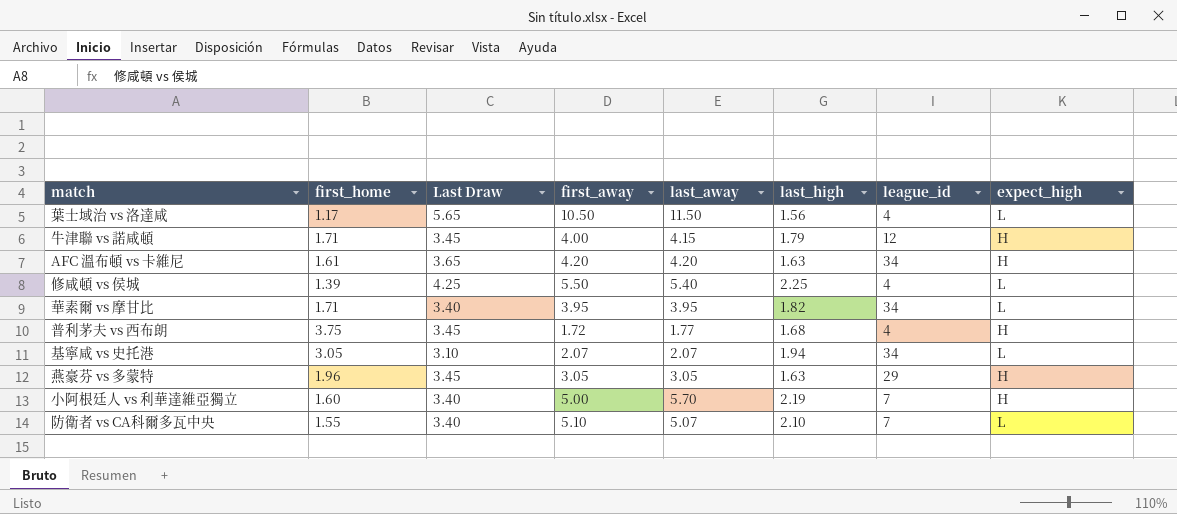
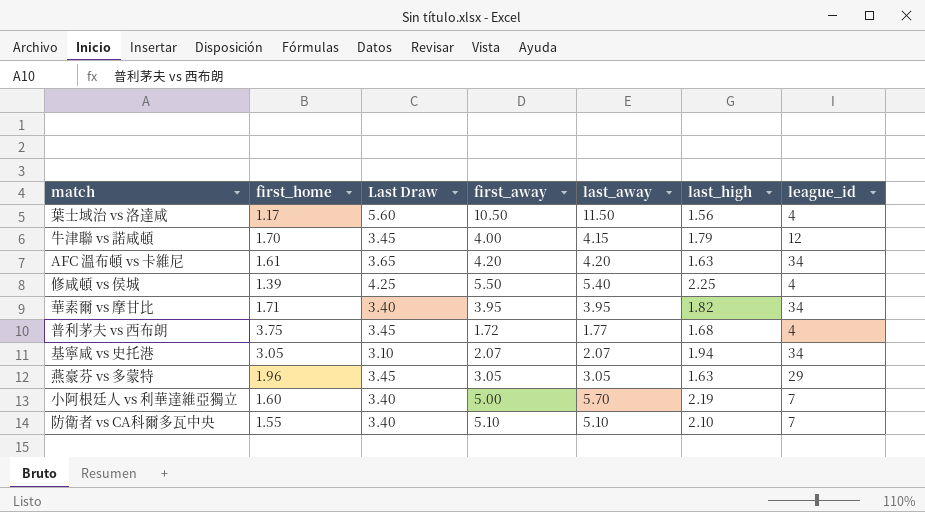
column expect_high | position: 8 -> none
葉士域治 vs 洛達咸 | Last Draw: 5.65 -> 5.60
牛津聯 vs 諾咸頓 | first_home: 1.71 -> 1.70
防衛者 vs CA科爾多瓦中央 | last_away: 5.07 -> 5.10

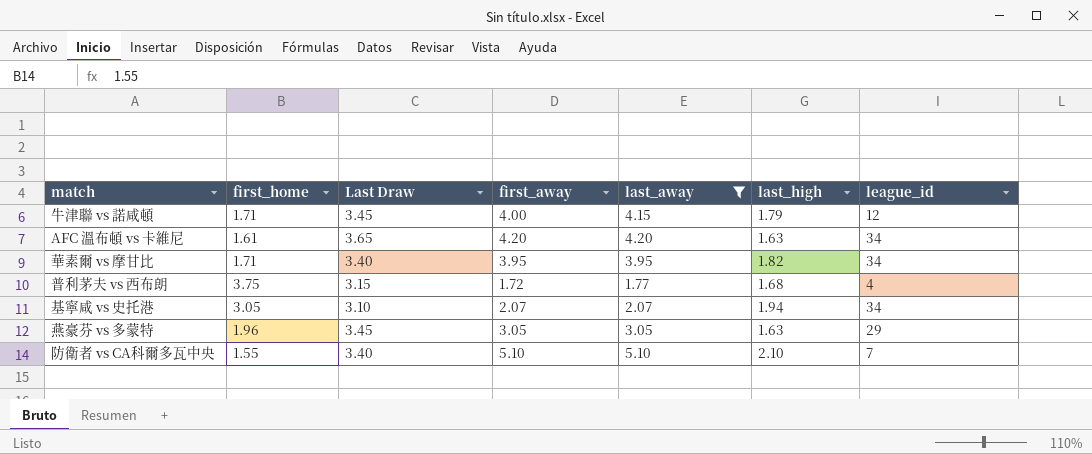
filter: none -> last_away <= 5.10
牛津聯 vs 諾咸頓 | first_home: 1.70 -> 1.71
普利茅夫 vs 西布朗 | Last Draw: 3.45 -> 3.15

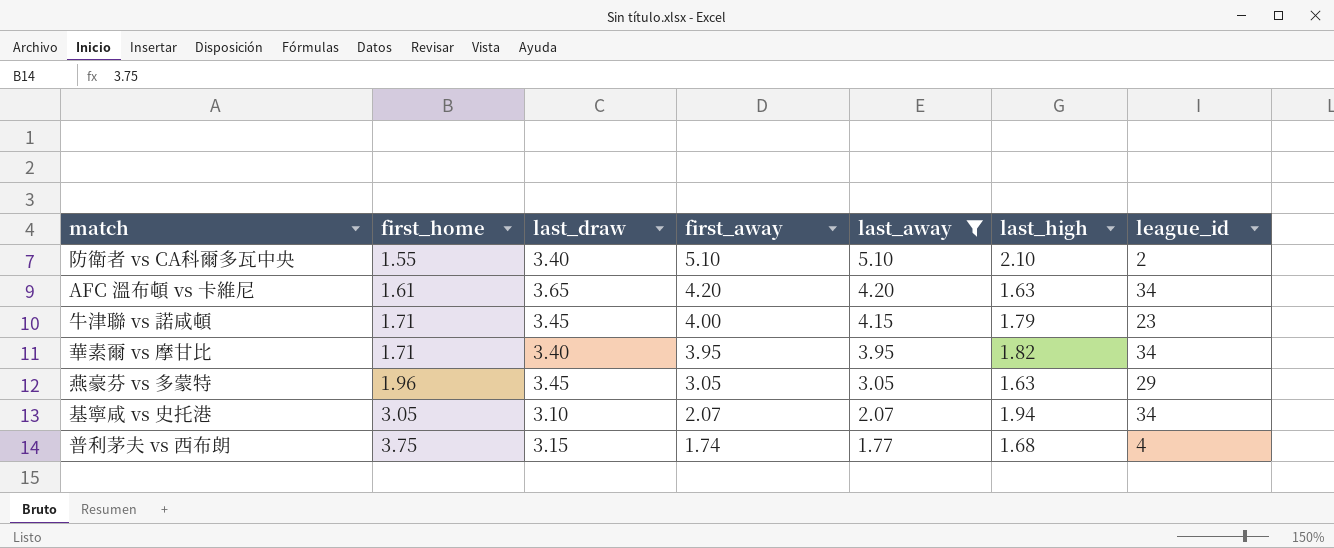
row order: none -> first_home ascending
column name: Last Draw -> last_draw
防衛者 vs CA科爾多瓦中央 | league_id: 7 -> 2
牛津聯 vs 諾咸頓 | league_id: 12 -> 23
普利茅夫 vs 西布朗 | first_away: 1.72 -> 1.74

